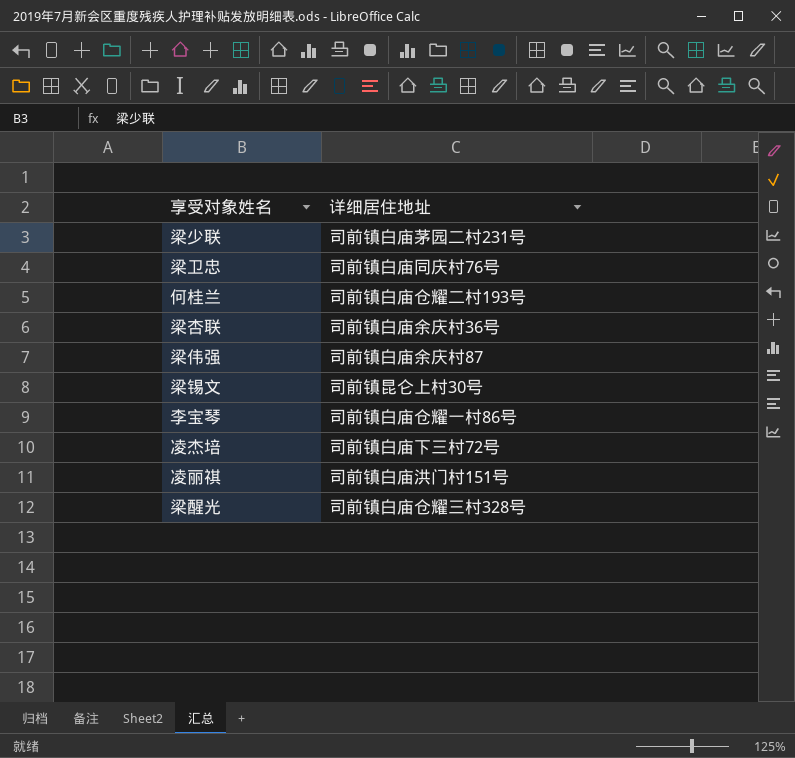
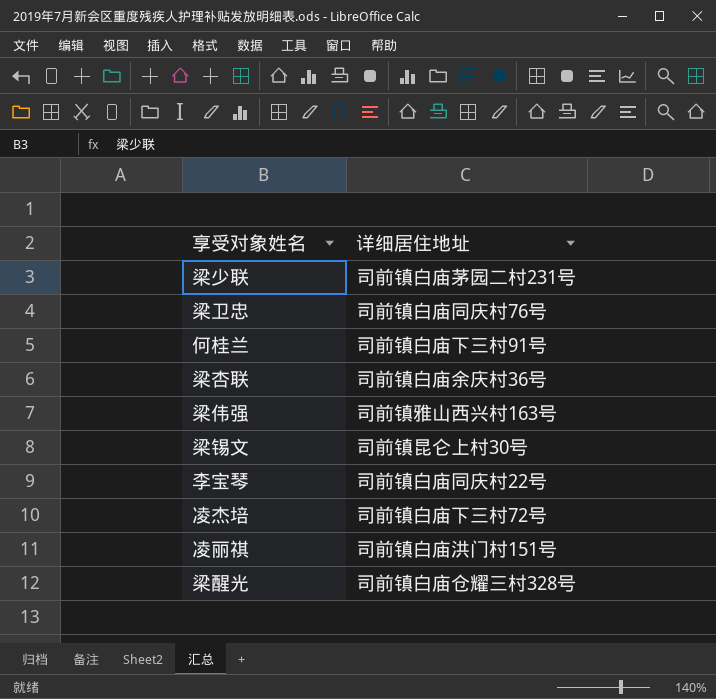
何桂兰 | 详细居住地址: 司前镇白庙仓耀二村193号 -> 司前镇白庙下三村91号
梁伟强 | 详细居住地址: 司前镇白庙余庆村87 -> 司前镇雅山西兴村163号
李宝琴 | 详细居住地址: 司前镇白庙仓耀一村86号 -> 司前镇白庙同庆村22号

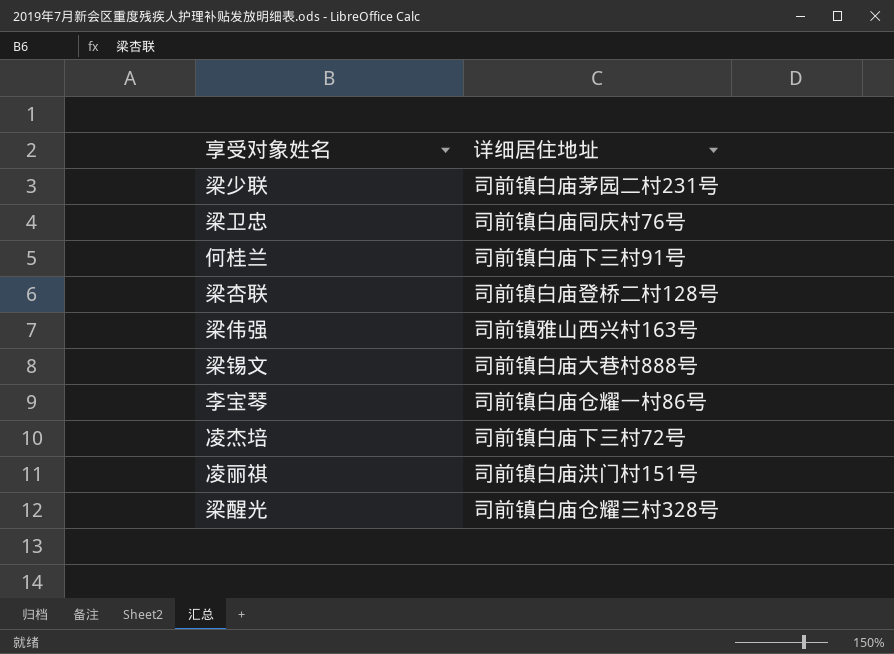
梁杏联 | 详细居住地址: 司前镇白庙余庆村36号 -> 司前镇白庙登桥二村128号
梁锡文 | 详细居住地址: 司前镇昆仑上村30号 -> 司前镇白庙大巷村888号
李宝琴 | 详细居住地址: 司前镇白庙同庆村22号 -> 司前镇白庙仓耀一村86号

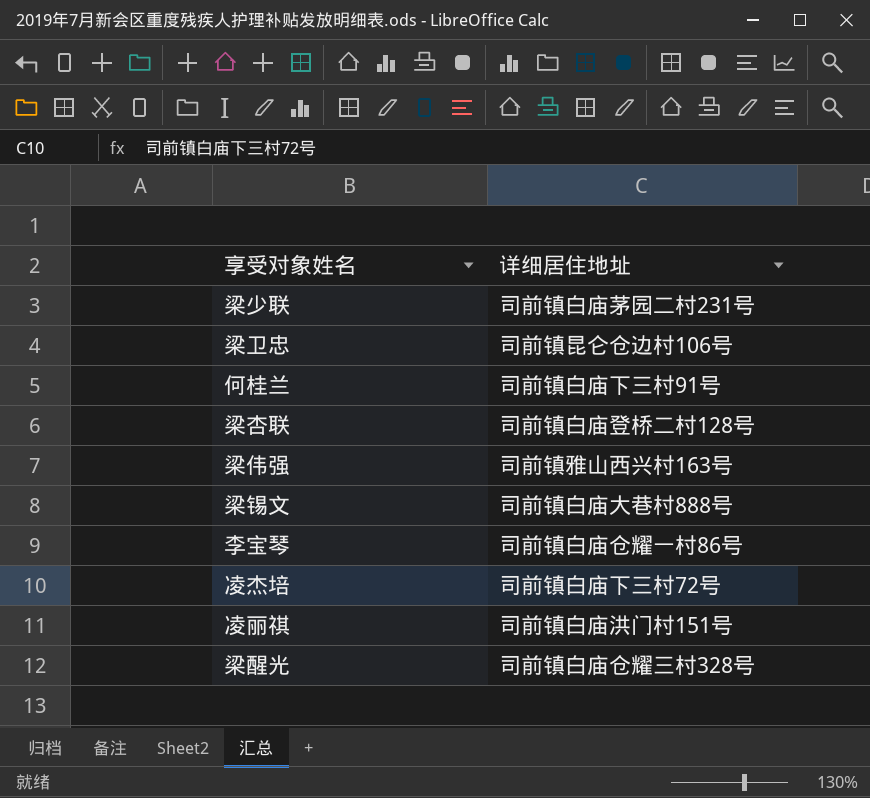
梁卫忠 | 详细居住地址: 司前镇白庙同庆村76号 -> 司前镇昆仑仓边村106号

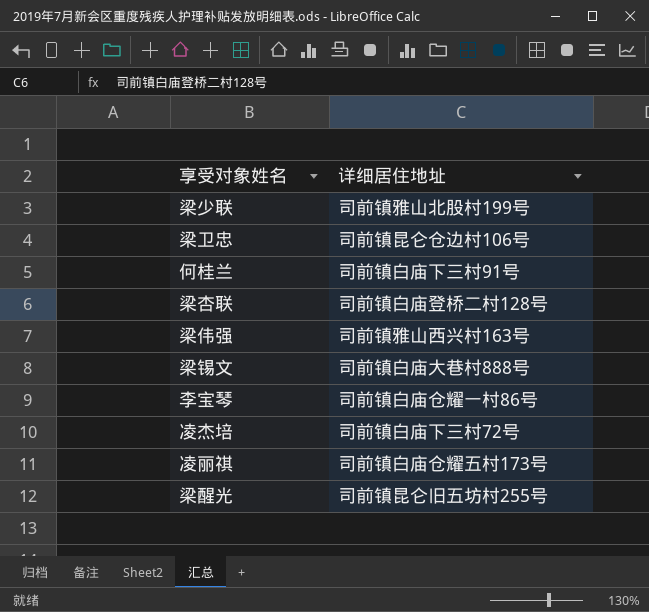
梁少联 | 详细居住地址: 司前镇白庙茅园二村231号 -> 司前镇雅山北股村199号
凌丽祺 | 详细居住地址: 司前镇白庙洪门村151号 -> 司前镇白庙仓耀五村173号
梁醒光 | 详细居住地址: 司前镇白庙仓耀三村328号 -> 司前镇昆仑旧五坊村255号

